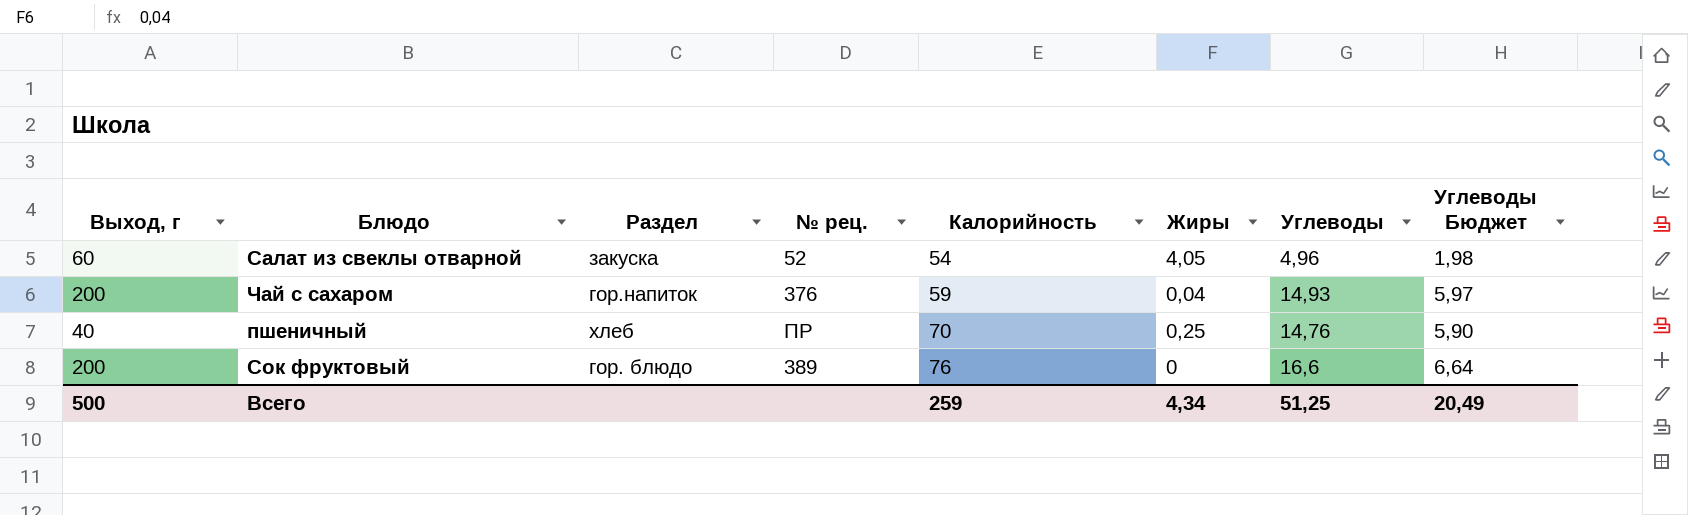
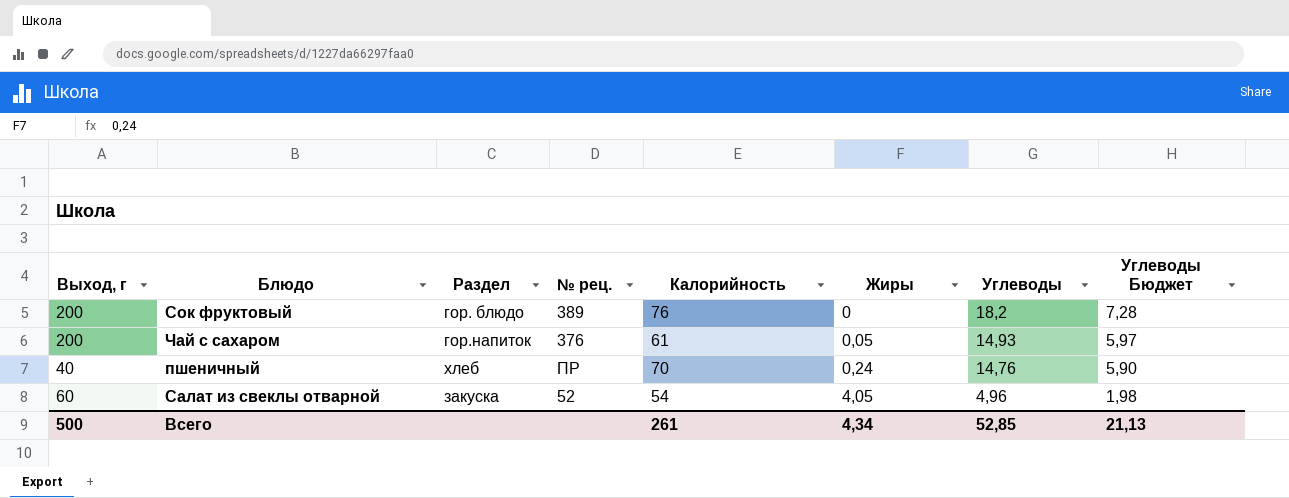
row order: Калорийность ascending -> Жиры ascending
Сок фруктовый | Углеводы: 16,6 -> 18,2
Сок фруктовый | Углеводы Бюджет: 6,64 -> 7,28
Чай с сахаром | Калорийность: 59 -> 61
Чай с сахаром | Жиры: 0,04 -> 0,05
пшеничный | Жиры: 0,25 -> 0,24
Всего | Калорийность: 259 -> 261
Всего | Углеводы: 51,25 -> 52,85
Всего | Углеводы Бюджет: 20,49 -> 21,13

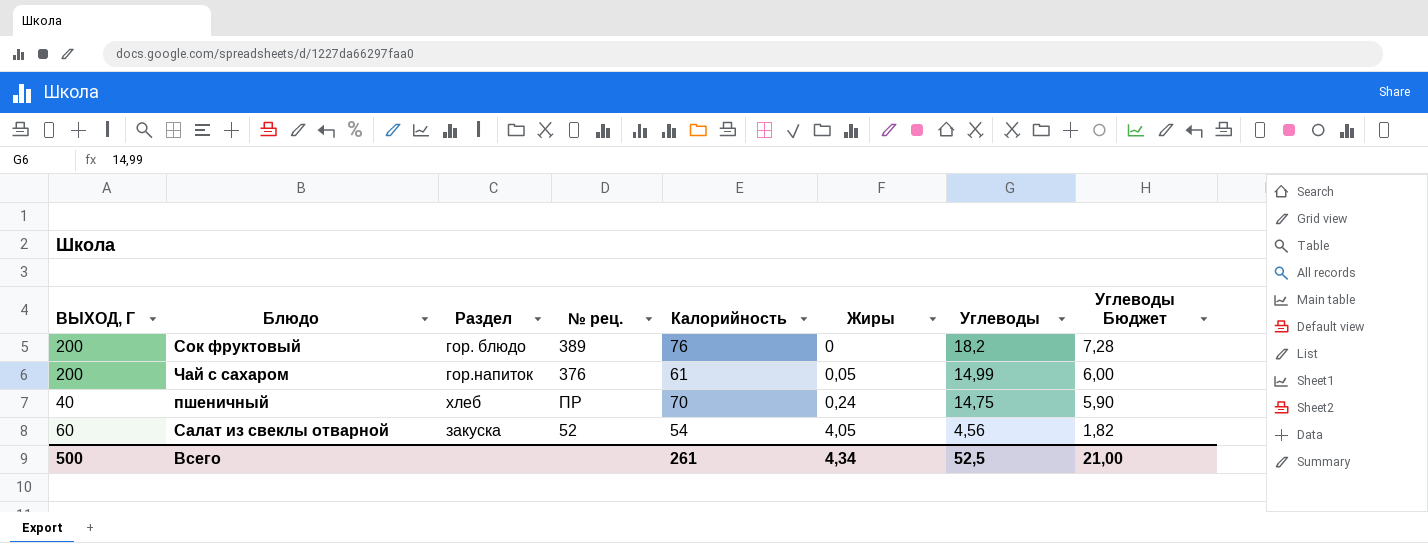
column name: Выход, г -> ВЫХОД, Г
Чай с сахаром | Углеводы: 14,93 -> 14,99
Чай с сахаром | Углеводы Бюджет: 5,97 -> 6,00
пшеничный | Углеводы: 14,76 -> 14,75
Салат из свеклы отварной | Углеводы: 4,96 -> 4,56
Салат из свеклы отварной | Углеводы Бюджет: 1,98 -> 1,82
Всего | Углеводы: 52,85 -> 52,5
Всего | Углеводы Бюджет: 21,13 -> 21,00

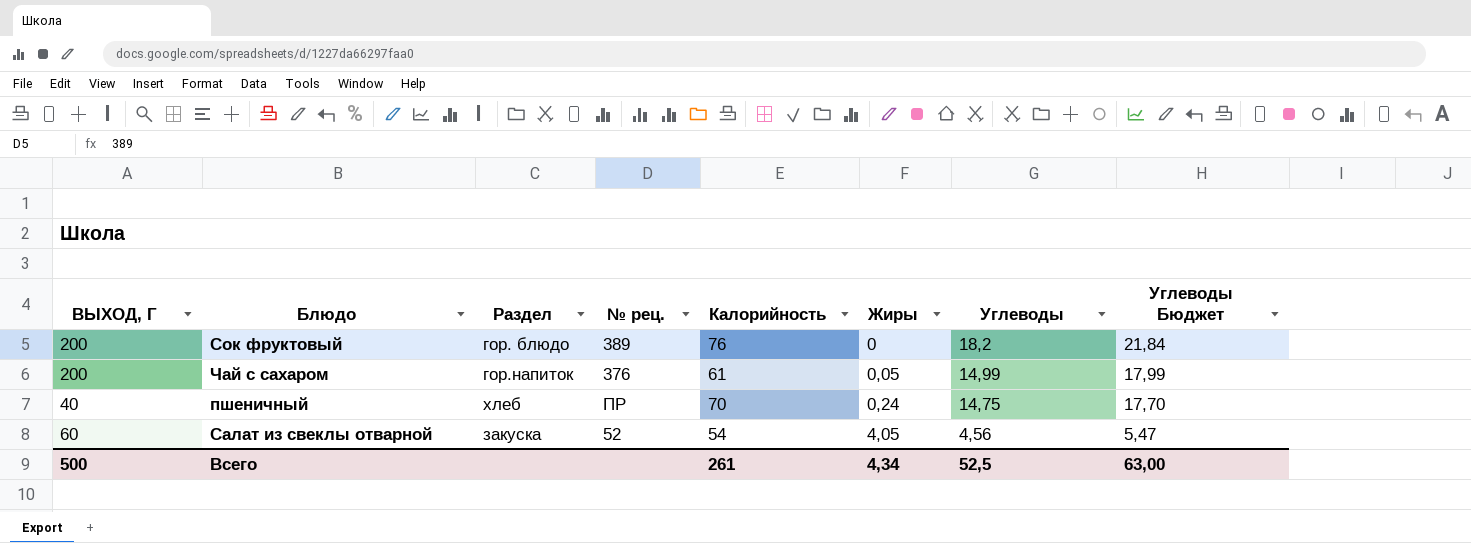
column Углеводы Бюджет | formula: [Углеводы] * 0,4 -> [Углеводы] * 1,2
Всего | Углеводы Бюджет: 21,00 -> 63,00

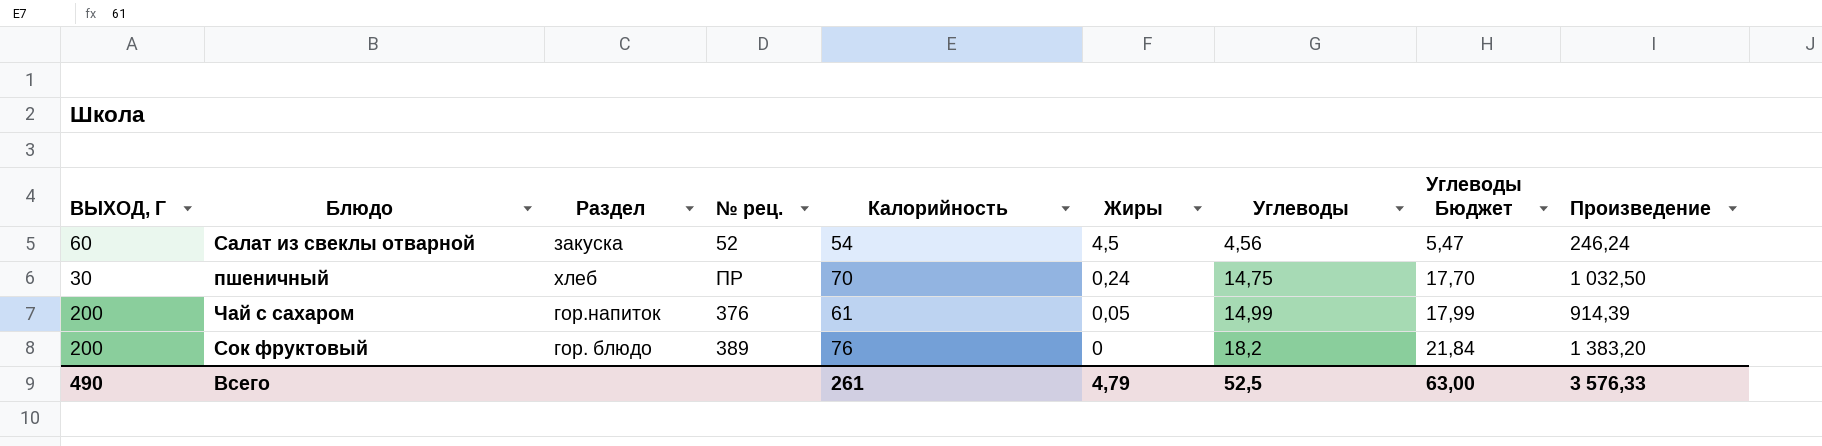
row order: Жиры ascending -> Жиры descending
column Произведение | formula: none -> [Калорийность] * [Углеводы]
Салат из свеклы отварной | Жиры: 4,05 -> 4,5
пшеничный | ВЫХОД, Г: 40 -> 30
Всего | ВЫХОД, Г: 500 -> 490
Всего | Жиры: 4,34 -> 4,79

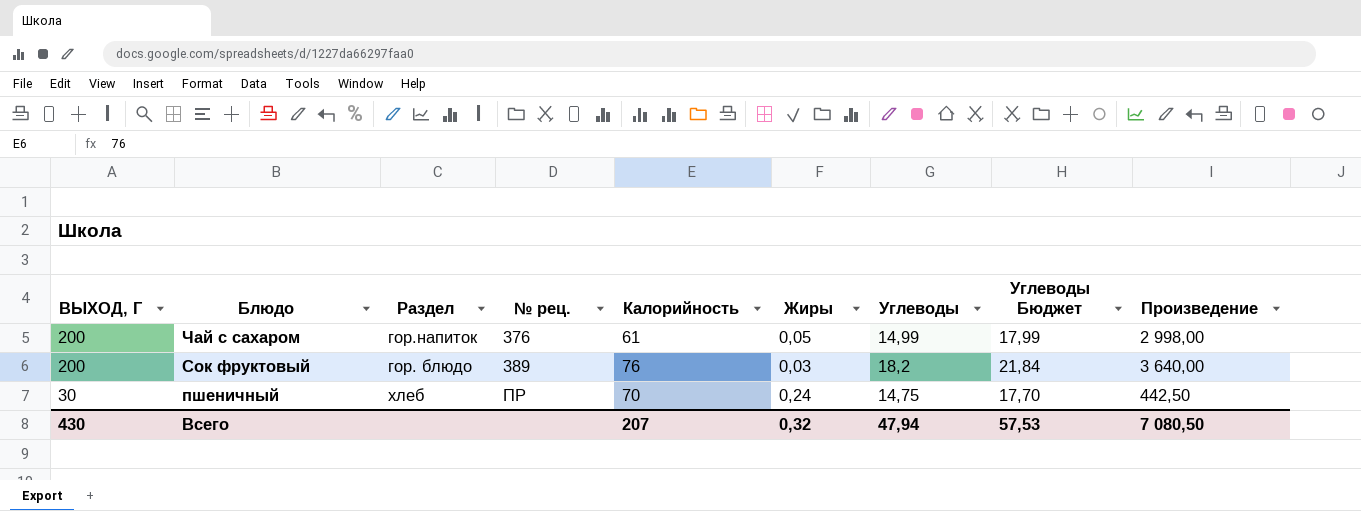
row order: Жиры descending -> ВЫХОД, Г descending
column Произведение | formula: [Калорийность] * [Углеводы] -> [ВЫХОД, Г] * [Углеводы]
row Салат из свеклы отварной: 60 | закуска | 52 | 54 | 4,5 | 4,56 | 5,47 | 246,24 -> none
Сок фруктовый | Жиры: 0 -> 0,03
Всего | ВЫХОД, Г: 490 -> 430
Всего | Калорийность: 261 -> 207
Всего | Жиры: 4,79 -> 0,32
Всего | Углеводы: 52,5 -> 47,94
Всего | Углеводы Бюджет: 63,00 -> 57,53
Всего | Произведение: 3 576,33 -> 7 080,50

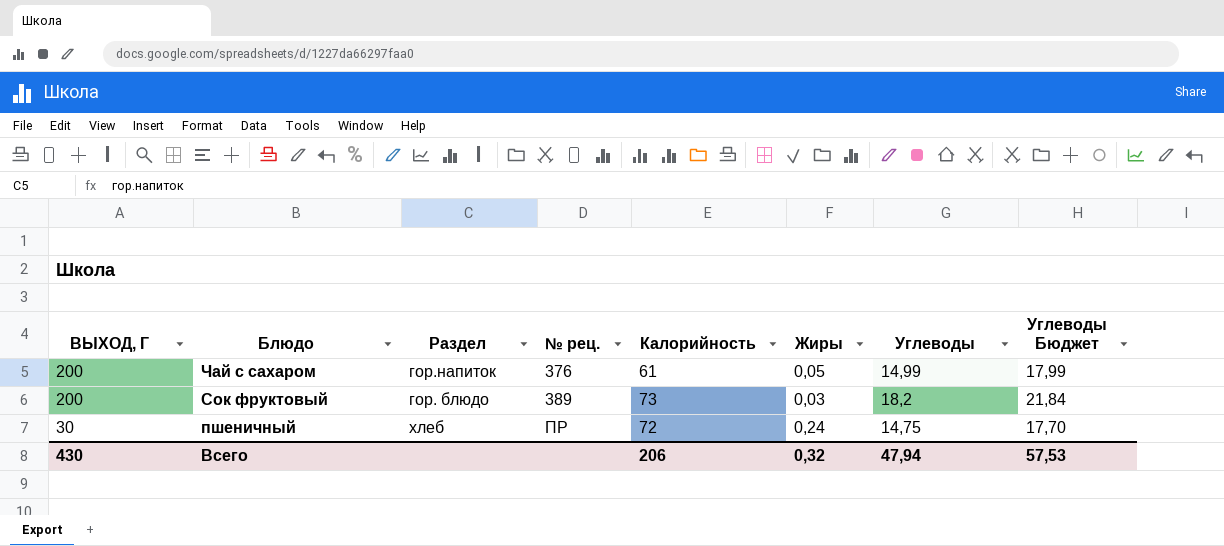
column Произведение | formula: [ВЫХОД, Г] * [Углеводы] -> none
Сок фруктовый | Калорийность: 76 -> 73
пшеничный | Калорийность: 70 -> 72
Всего | Калорийность: 207 -> 206

